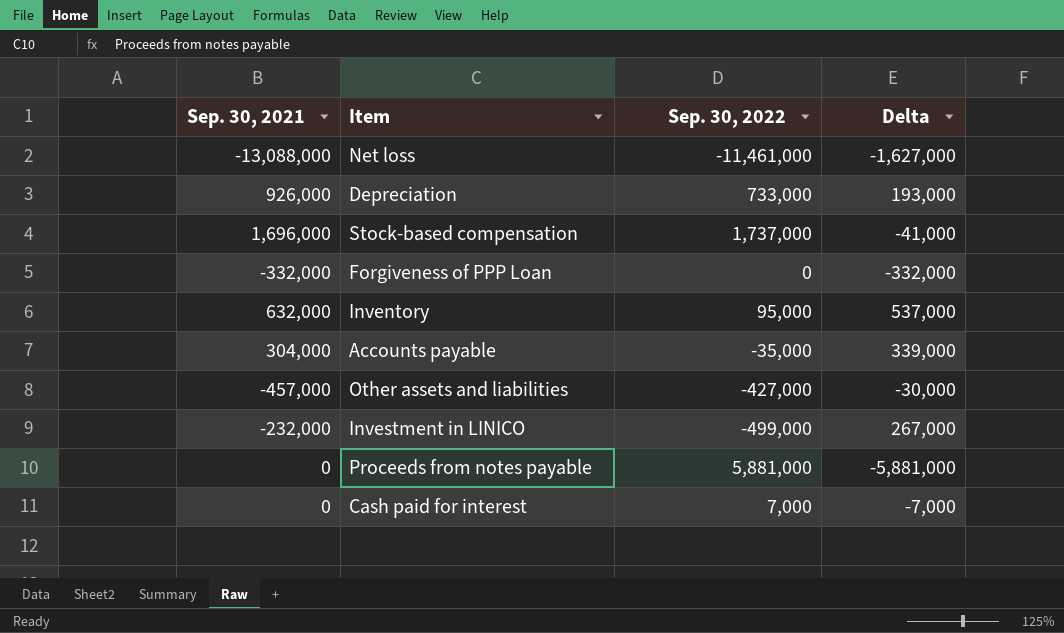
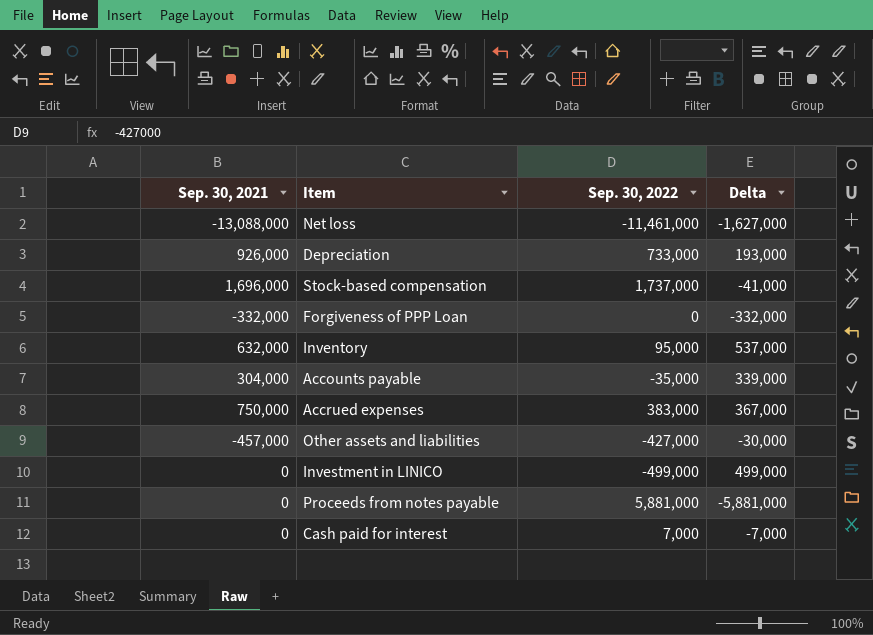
row Accrued expenses: none -> 750,000 | 383,000 | 367,000
Investment in LINICO | Sep. 30, 2021: -232,000 -> 0
Investment in LINICO | Delta: 267,000 -> 499,000

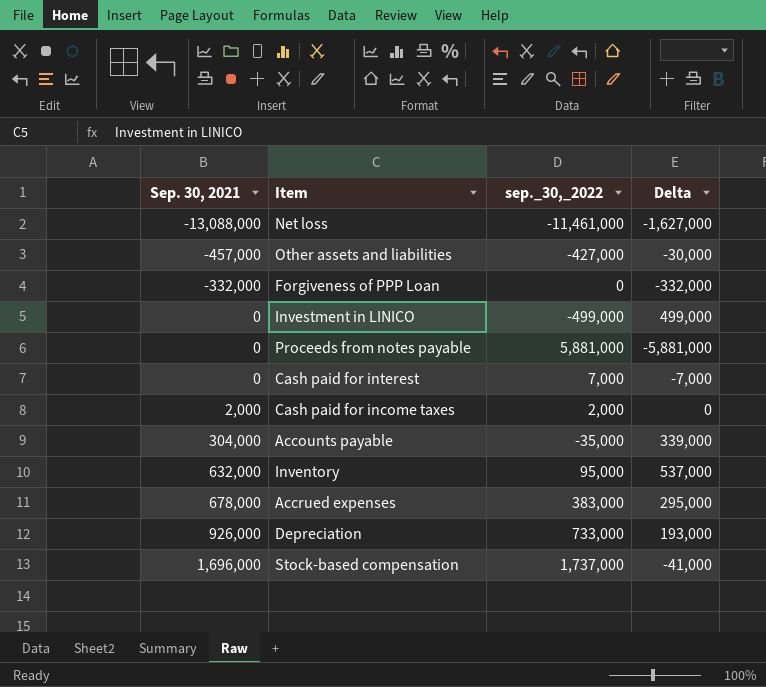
row order: none -> Sep. 30, 2021 ascending
column name: Sep. 30, 2022 -> sep._30,_2022
row Cash paid for income taxes: none -> 2,000 | 2,000 | 0
Accrued expenses | Sep. 30, 2021: 750,000 -> 678,000
Accrued expenses | Delta: 367,000 -> 295,000

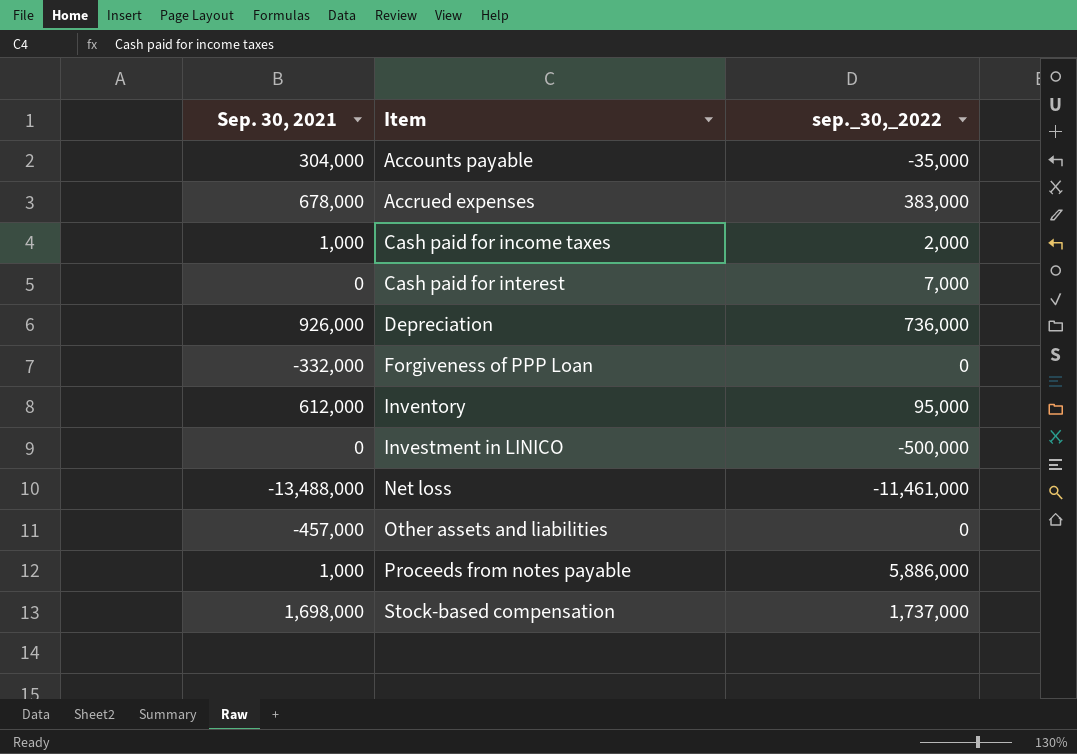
row order: Sep. 30, 2021 ascending -> Item ascending
column Delta | formula: [Sep. 30, 2021] - [sep._30,_2022] -> none
Cash paid for income taxes | Sep. 30, 2021: 2,000 -> 1,000
Depreciation | sep._30,_2022: 733,000 -> 736,000
Inventory | Sep. 30, 2021: 632,000 -> 612,000
Investment in LINICO | sep._30,_2022: -499,000 -> -500,000
Net loss | Sep. 30, 2021: -13,088,000 -> -13,488,000
Other assets and liabilities | sep._30,_2022: -427,000 -> 0
Proceeds from notes payable | Sep. 30, 2021: 0 -> 1,000
Proceeds from notes payable | sep._30,_2022: 5,881,000 -> 5,886,000
Stock-based compensation | Sep. 30, 2021: 1,696,000 -> 1,698,000

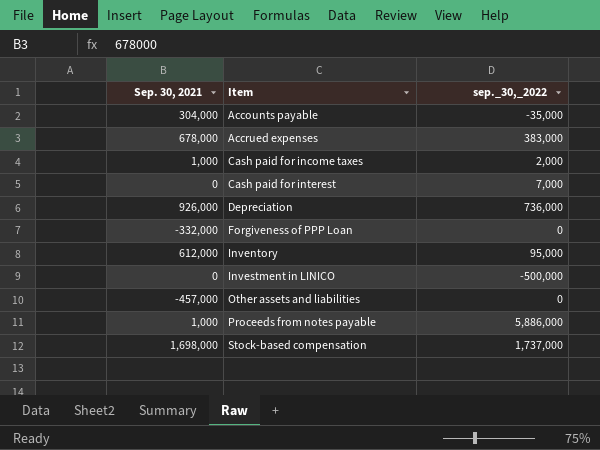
row Net loss: -13,488,000 | -11,461,000 -> none

